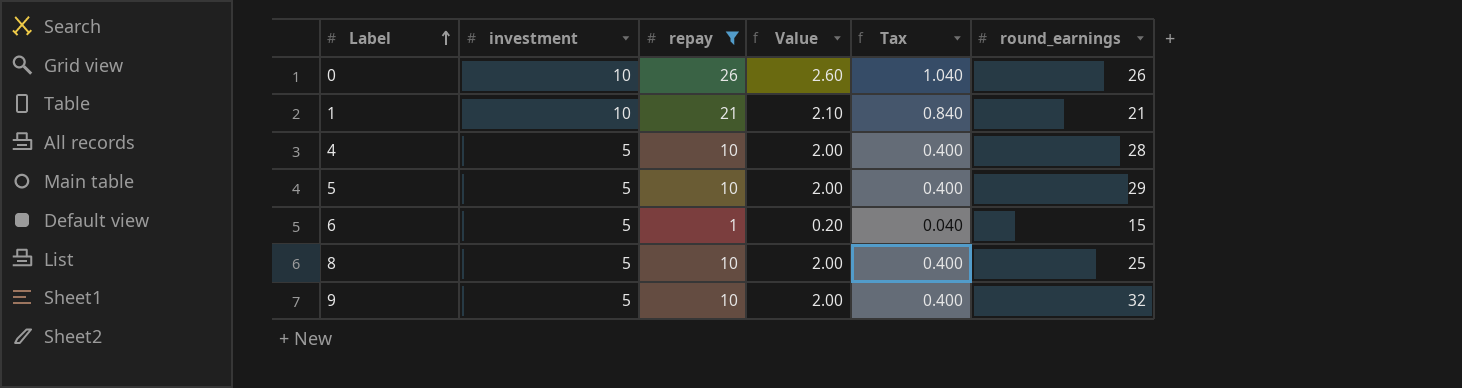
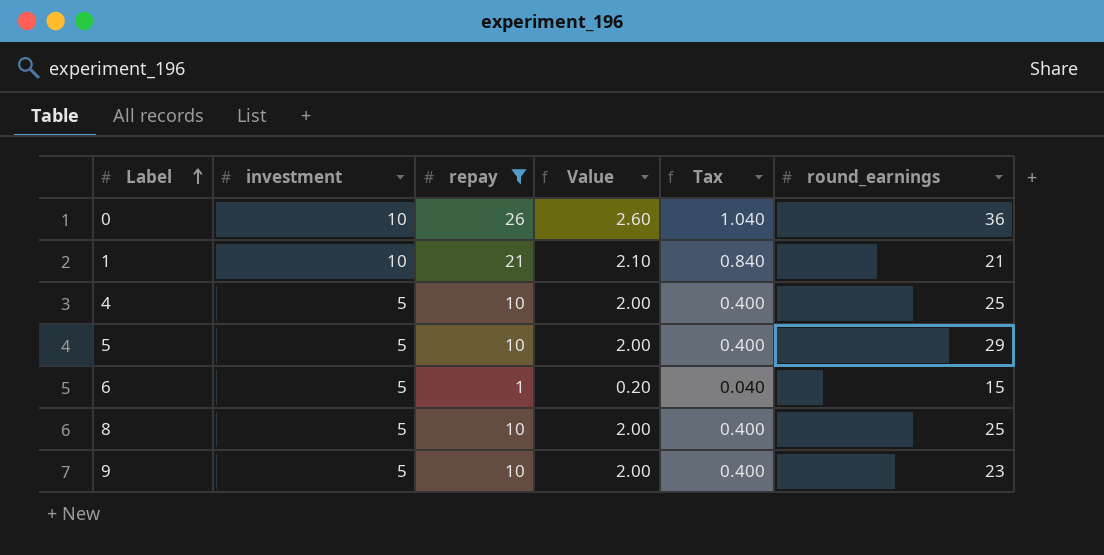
0 | round_earnings: 26 -> 36
4 | round_earnings: 28 -> 25
9 | round_earnings: 32 -> 23

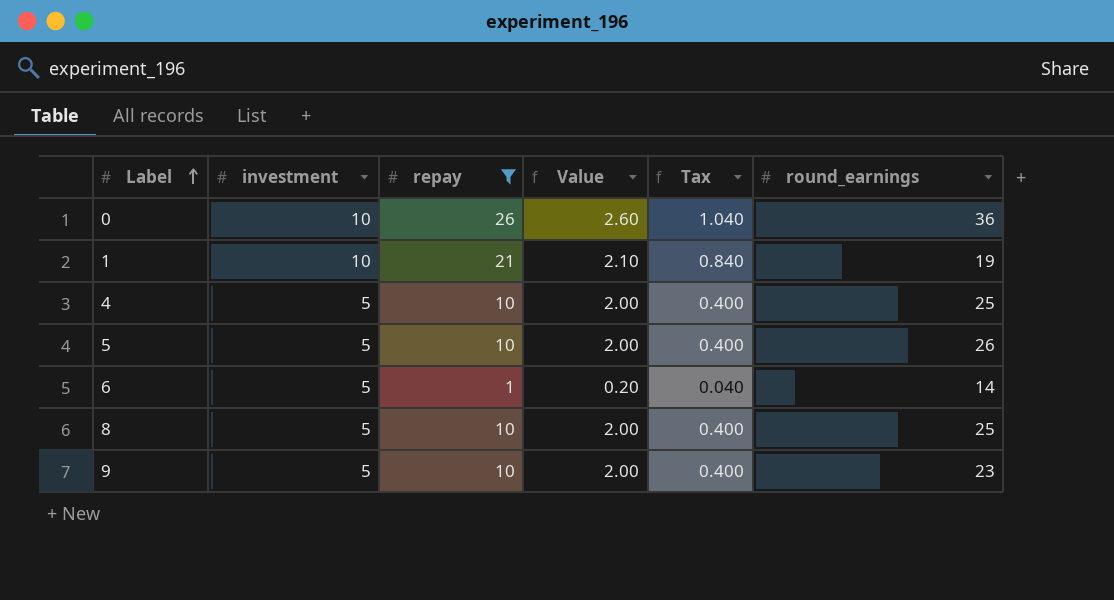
1 | round_earnings: 21 -> 19
5 | round_earnings: 29 -> 26
6 | round_earnings: 15 -> 14

